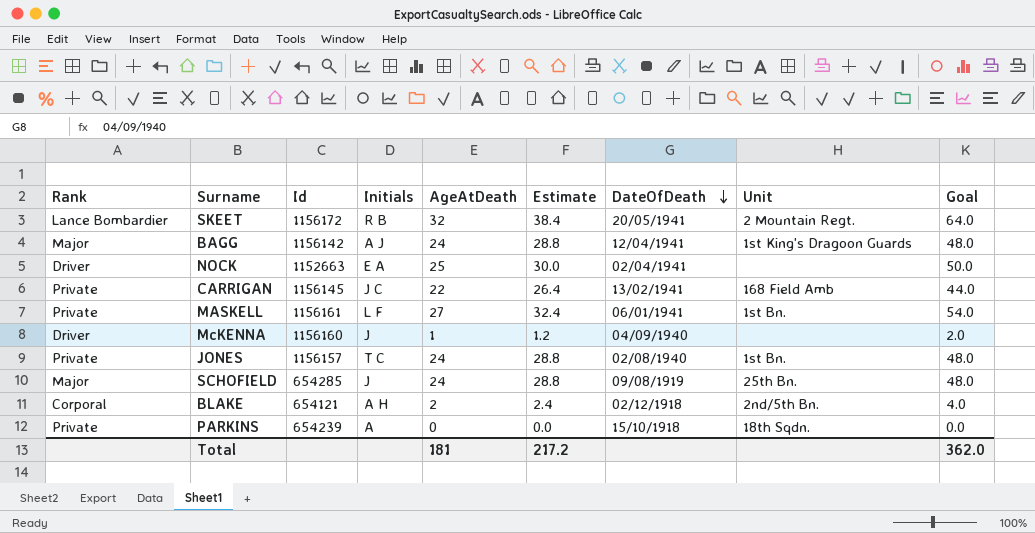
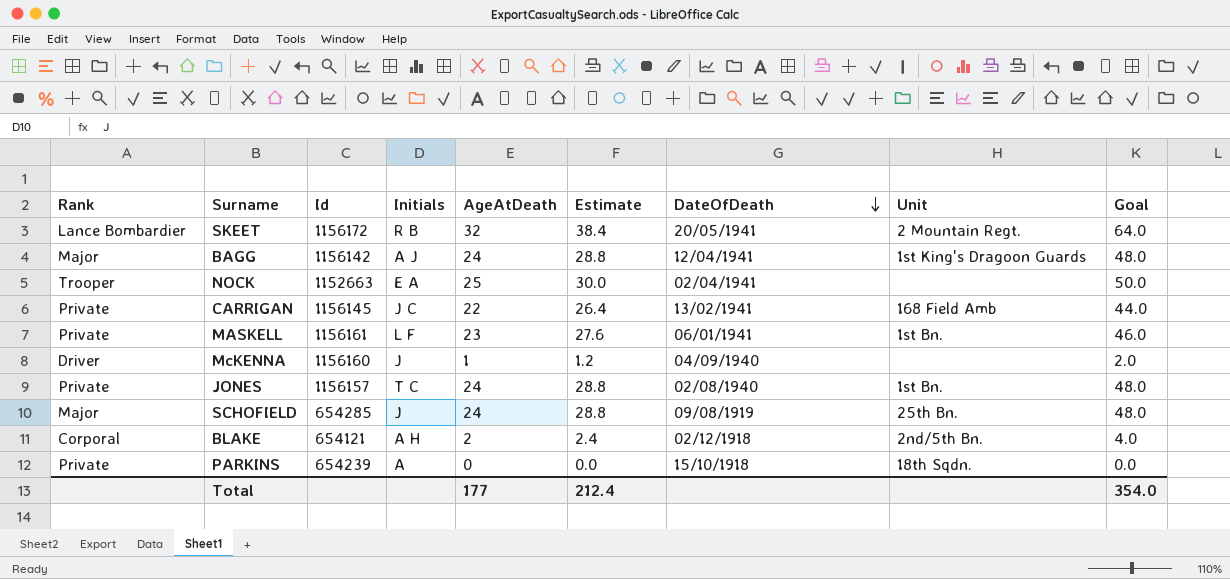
NOCK | Rank: Driver -> Trooper
MASKELL | AgeAtDeath: 27 -> 23
MASKELL | Estimate: 32.4 -> 27.6
MASKELL | Goal: 54.0 -> 46.0
Total | AgeAtDeath: 181 -> 177
Total | Estimate: 217.2 -> 212.4
Total | Goal: 362.0 -> 354.0

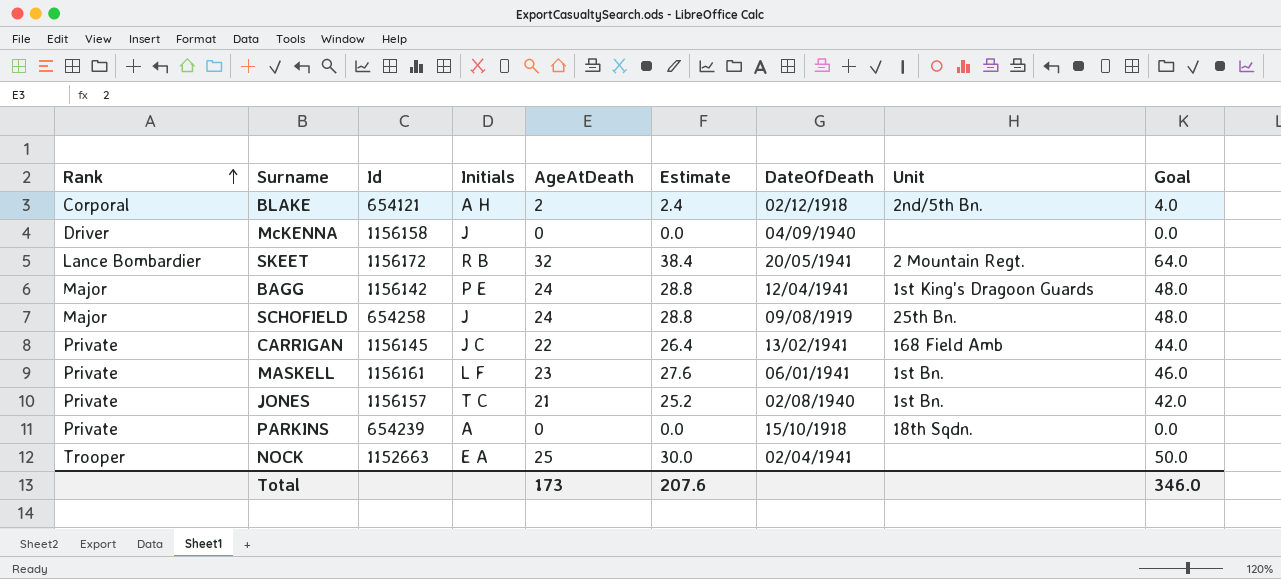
row order: DateOfDeath descending -> Rank ascending
McKENNA | Id: 1156160 -> 1156158
McKENNA | AgeAtDeath: 1 -> 0
McKENNA | Estimate: 1.2 -> 0.0
McKENNA | Goal: 2.0 -> 0.0
BAGG | Initials: A J -> P E
SCHOFIELD | Id: 654285 -> 654258
JONES | AgeAtDeath: 24 -> 21
JONES | Estimate: 28.8 -> 25.2
JONES | Goal: 48.0 -> 42.0
Total | AgeAtDeath: 177 -> 173
Total | Estimate: 212.4 -> 207.6
Total | Goal: 354.0 -> 346.0

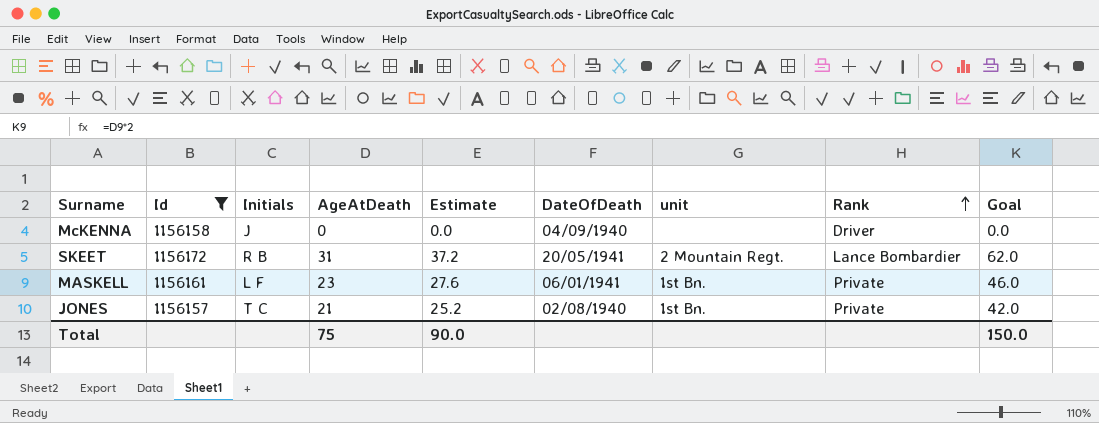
filter: none -> Id >= 1156157
column name: Unit -> unit
column Rank | position: 1 -> 8
SKEET | AgeAtDeath: 32 -> 31
SKEET | Estimate: 38.4 -> 37.2
SKEET | Goal: 64.0 -> 62.0
Total | AgeAtDeath: 173 -> 75
Total | Estimate: 207.6 -> 90.0
Total | Goal: 346.0 -> 150.0

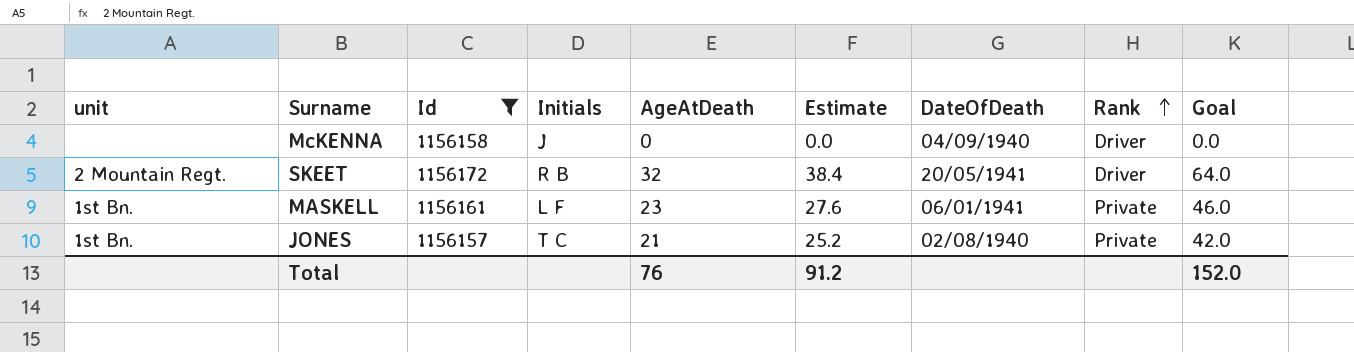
column unit | position: 7 -> 1
SKEET | AgeAtDeath: 31 -> 32
SKEET | Estimate: 37.2 -> 38.4
SKEET | Rank: Lance Bombardier -> Driver
SKEET | Goal: 62.0 -> 64.0
Total | AgeAtDeath: 75 -> 76
Total | Estimate: 90.0 -> 91.2
Total | Goal: 150.0 -> 152.0

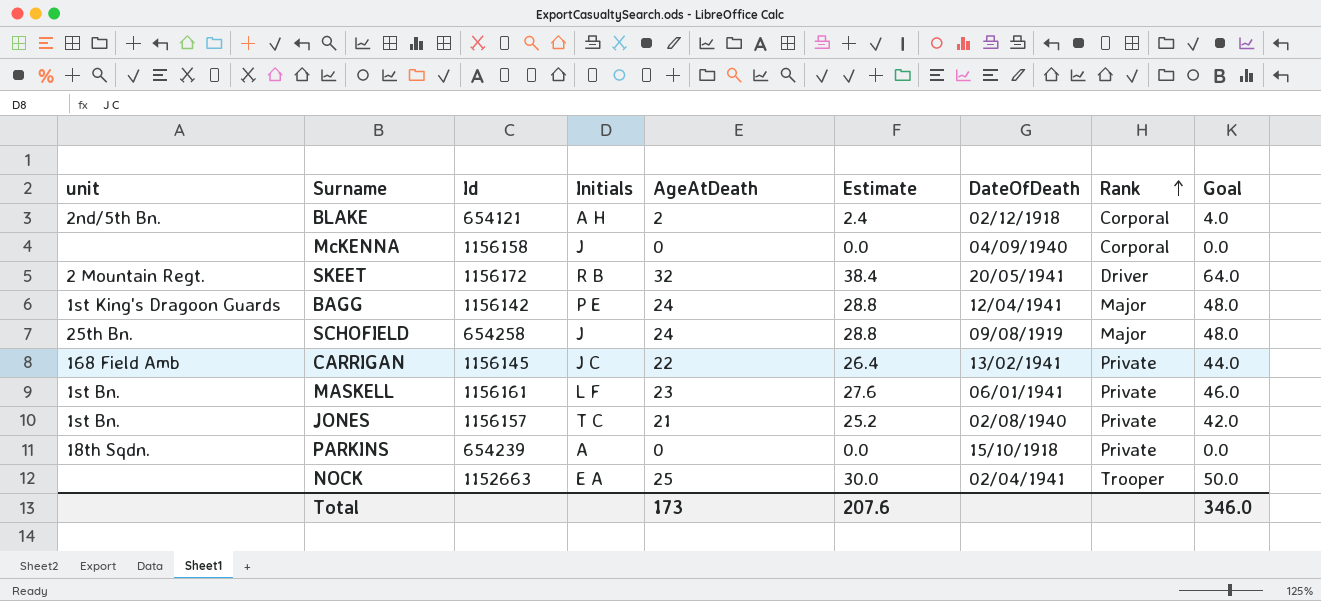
filter: Id >= 1156157 -> none
McKENNA | Rank: Driver -> Corporal
Total | AgeAtDeath: 76 -> 173
Total | Estimate: 91.2 -> 207.6
Total | Goal: 152.0 -> 346.0

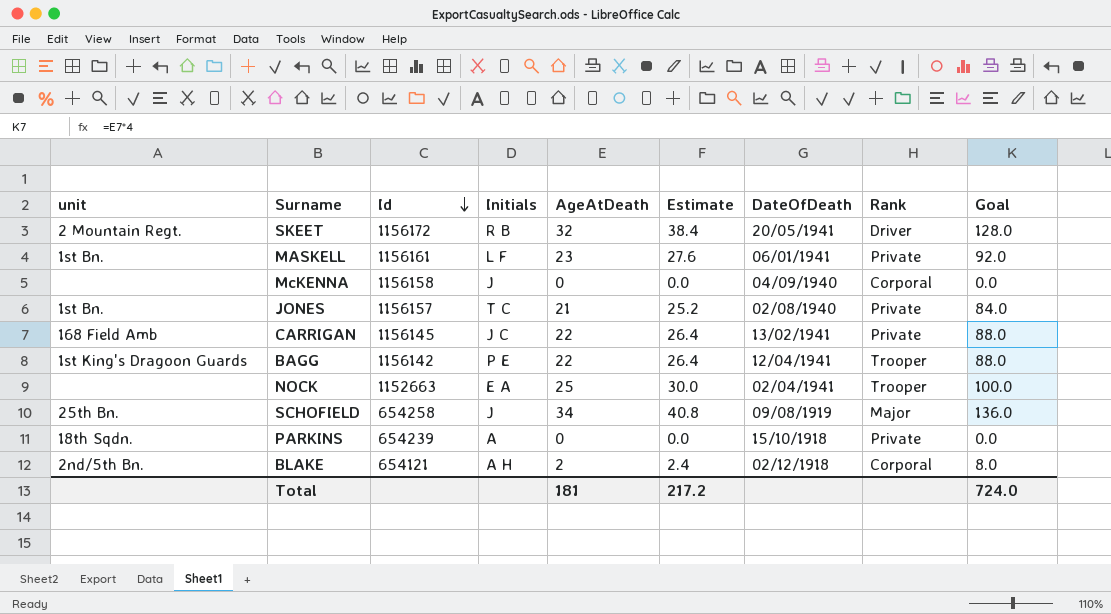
row order: Rank ascending -> Id descending
column Goal | formula: [AgeAtDeath] * 2 -> [AgeAtDeath] * 4
BAGG | AgeAtDeath: 24 -> 22
BAGG | Estimate: 28.8 -> 26.4
BAGG | Rank: Major -> Trooper
SCHOFIELD | AgeAtDeath: 24 -> 34
SCHOFIELD | Estimate: 28.8 -> 40.8
Total | AgeAtDeath: 173 -> 181
Total | Estimate: 207.6 -> 217.2
Total | Goal: 346.0 -> 724.0

